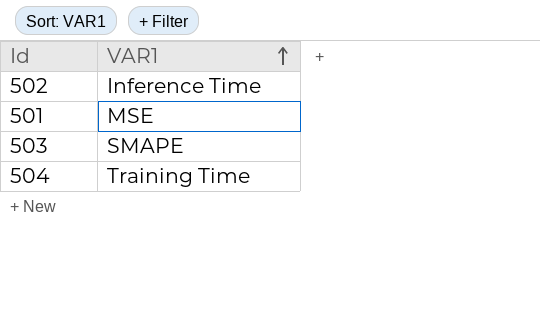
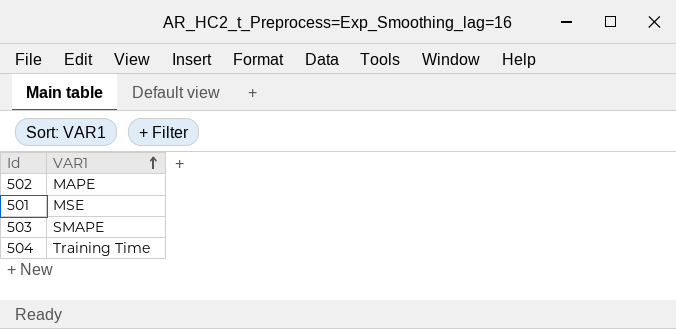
502 | VAR1: Inference Time -> MAPE

